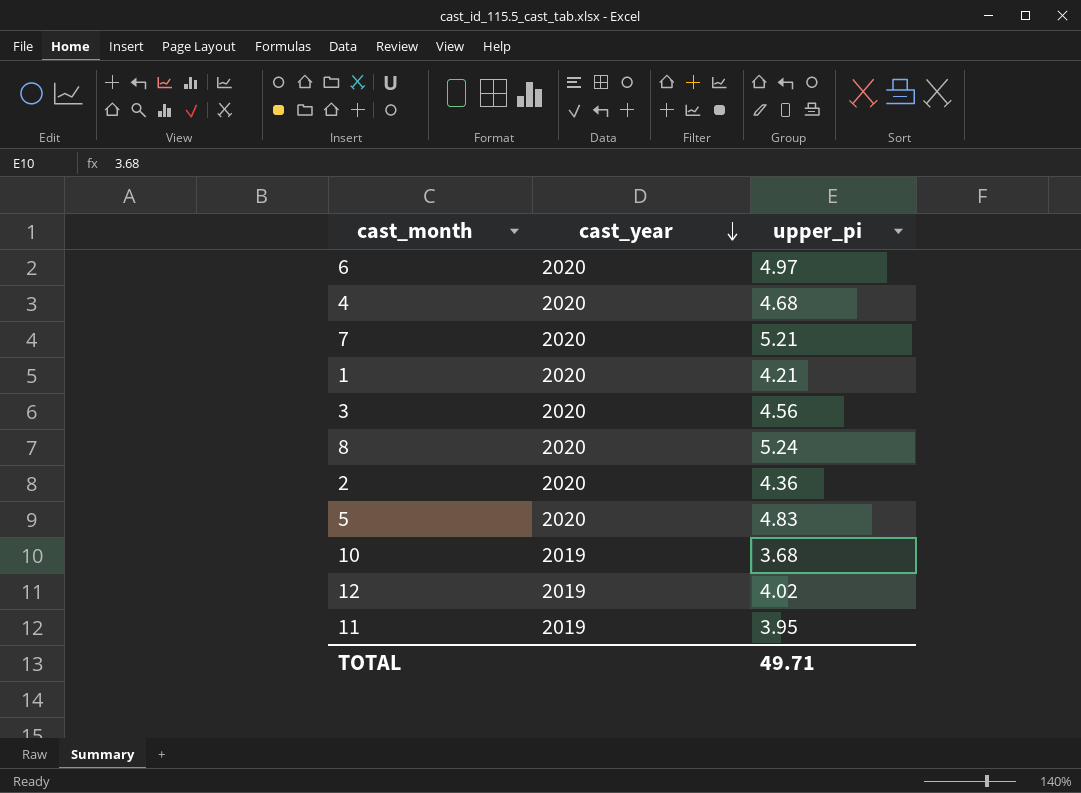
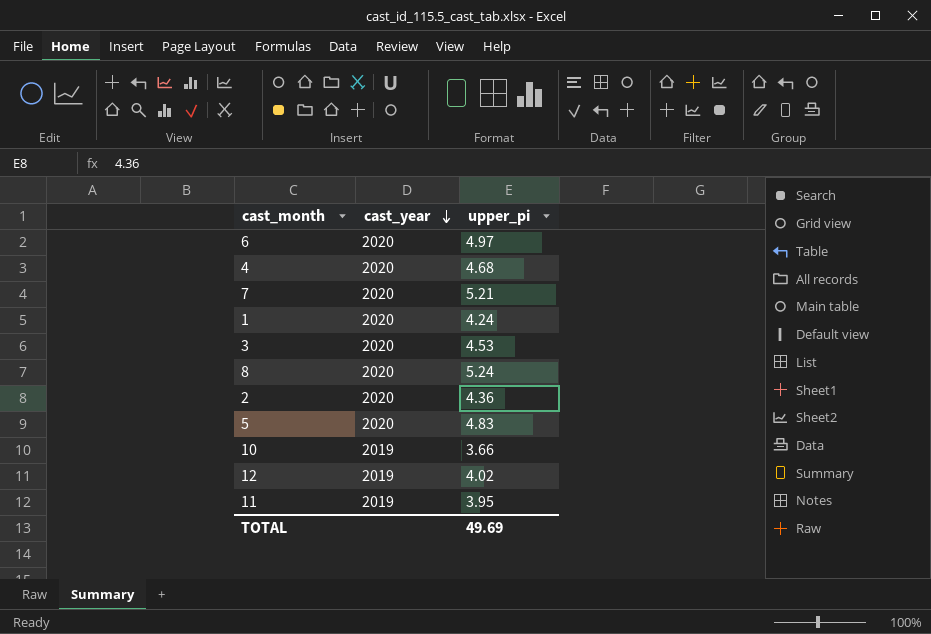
1 | upper_pi: 4.21 -> 4.24
3 | upper_pi: 4.56 -> 4.53
10 | upper_pi: 3.68 -> 3.66
TOTAL | upper_pi: 49.71 -> 49.69

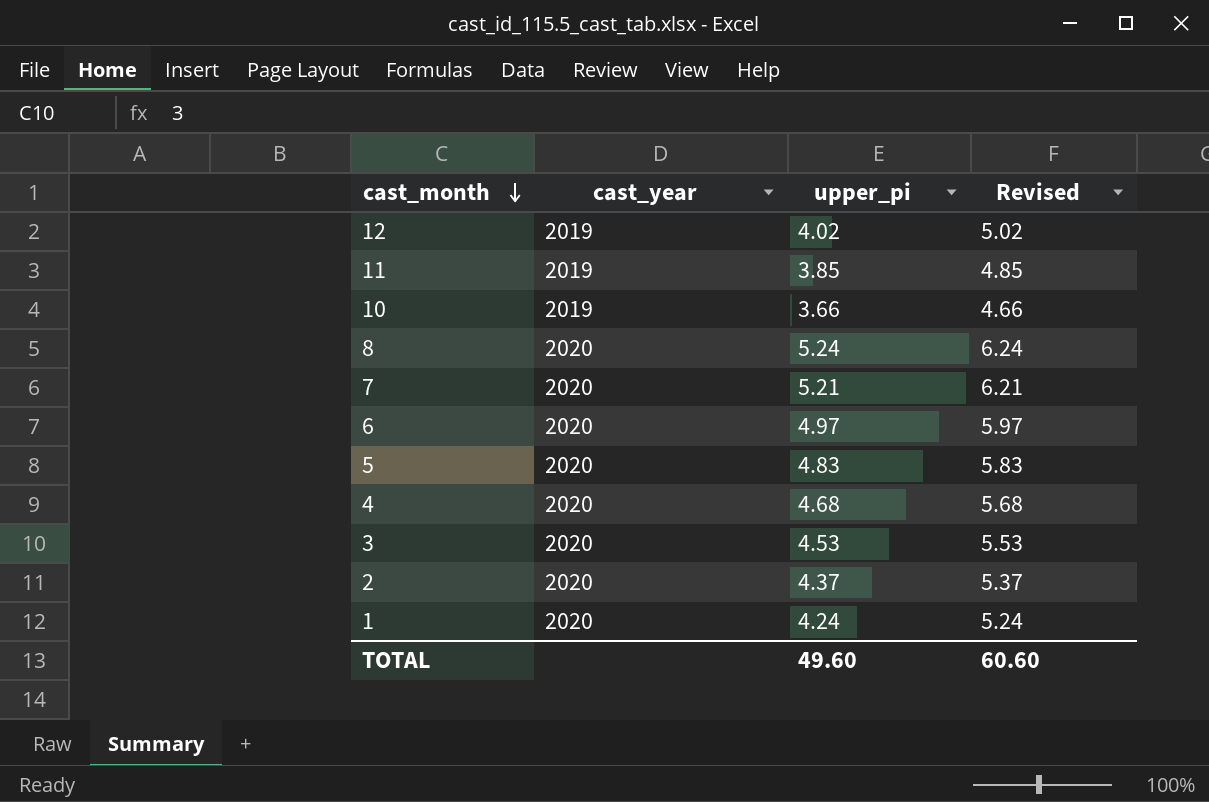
row order: cast_year descending -> cast_month descending
column Revised | formula: none -> [upper_pi] + 1
11 | upper_pi: 3.95 -> 3.85
2 | upper_pi: 4.36 -> 4.37
TOTAL | upper_pi: 49.69 -> 49.60

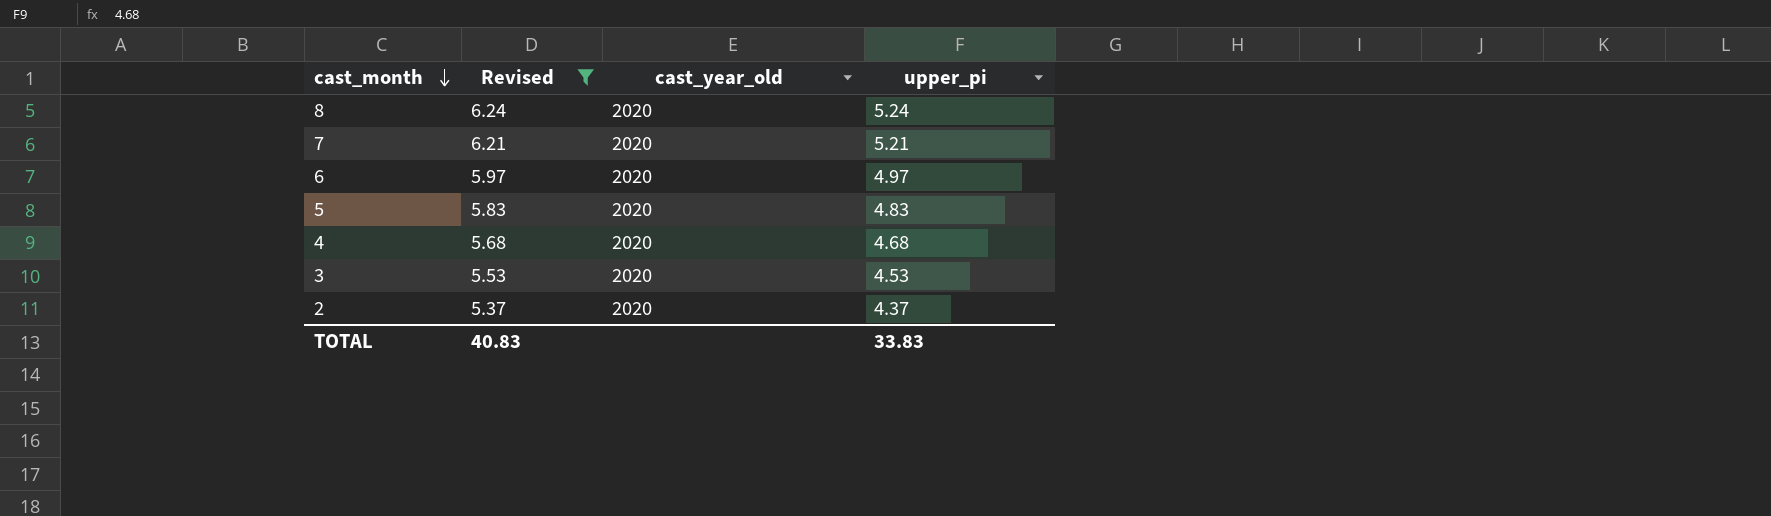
filter: none -> Revised >= 5.37
column Revised | position: 4 -> 2
column name: cast_year -> cast_year_old
TOTAL | Revised: 60.60 -> 40.83
TOTAL | upper_pi: 49.60 -> 33.83

